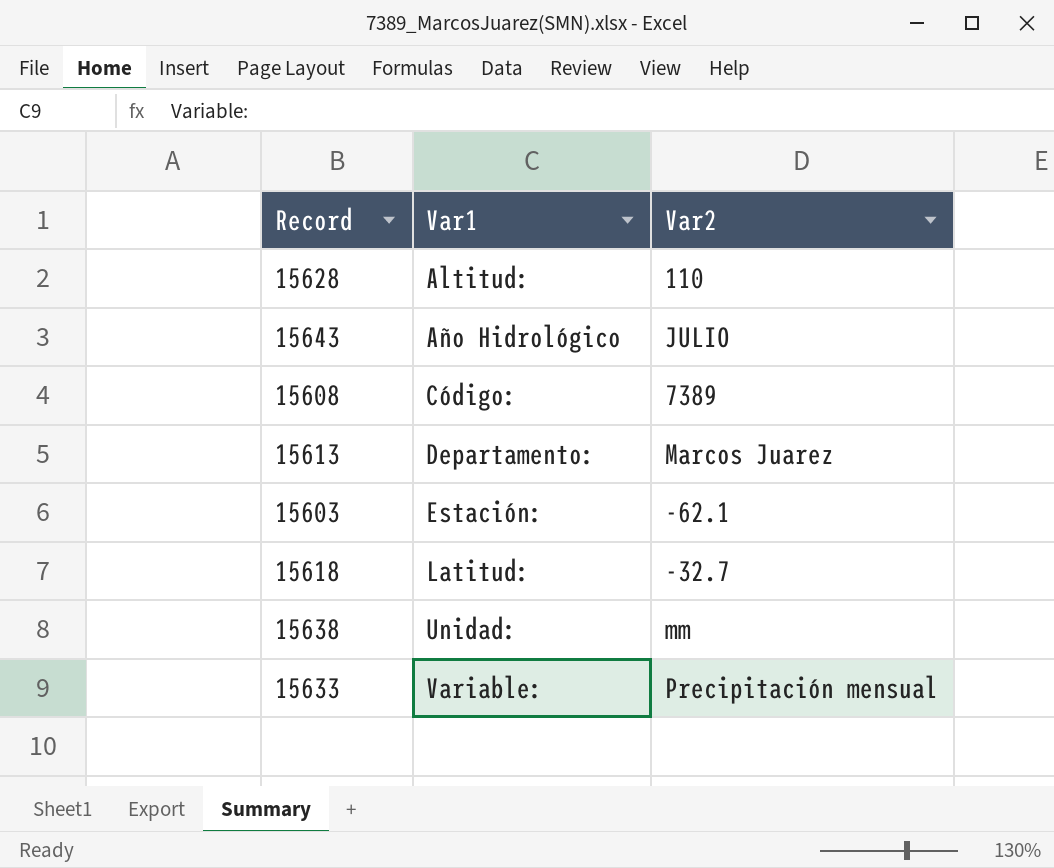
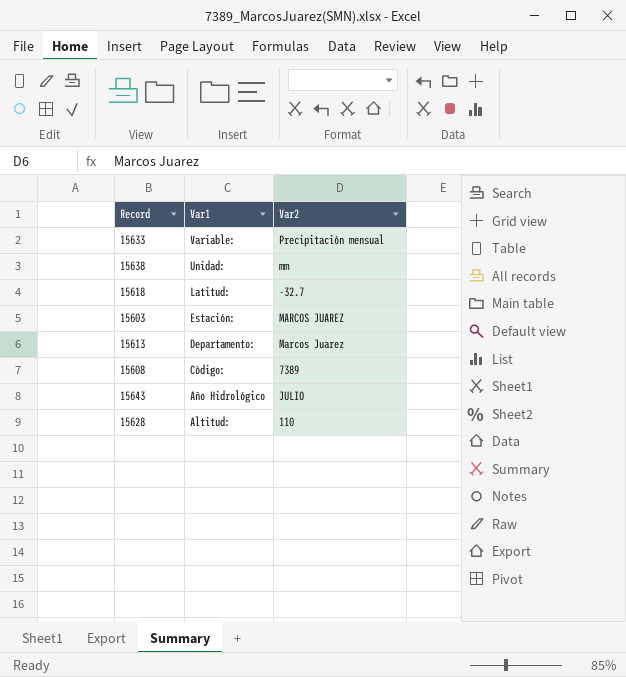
row order: Var1 ascending -> Var1 descending
15603 | Var2: -62.1 -> MARCOS JUAREZ

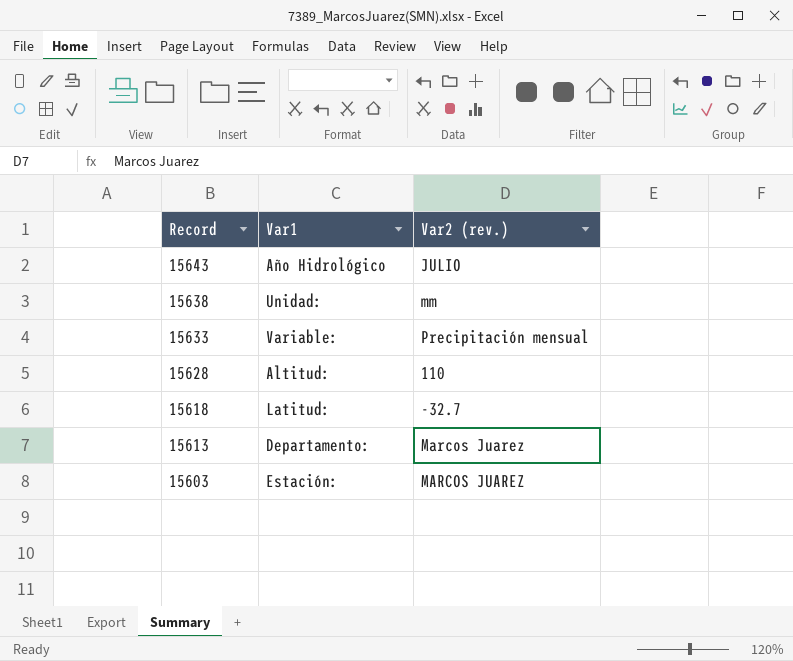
row order: Var1 descending -> Record descending
column name: Var2 -> Var2 (rev.)
row 15608: Código: | 7389 -> none

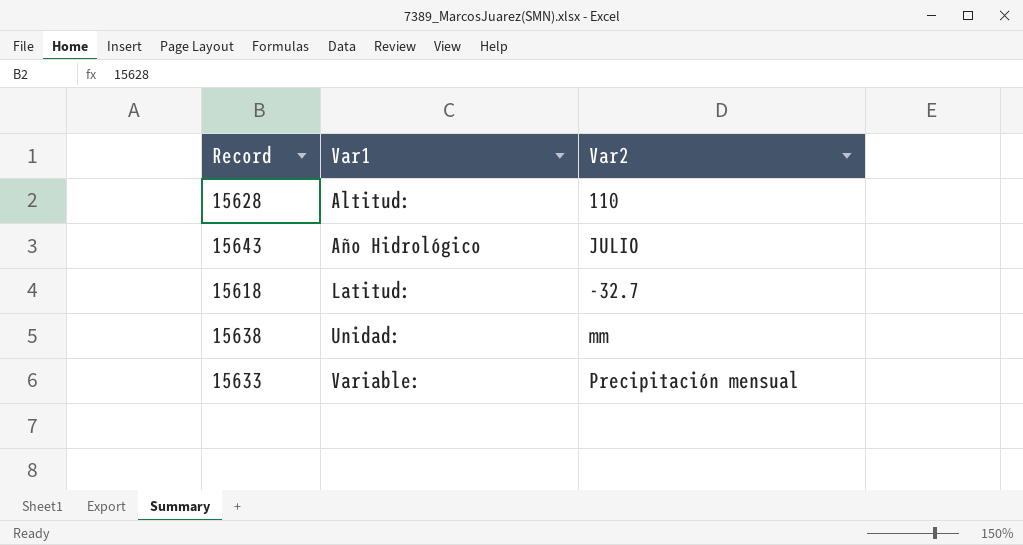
row order: Record descending -> Var1 ascending
column name: Var2 (rev.) -> Var2
row 15613: Departamento: | Marcos Juarez -> none
row 15603: Estación: | MARCOS JUAREZ -> none

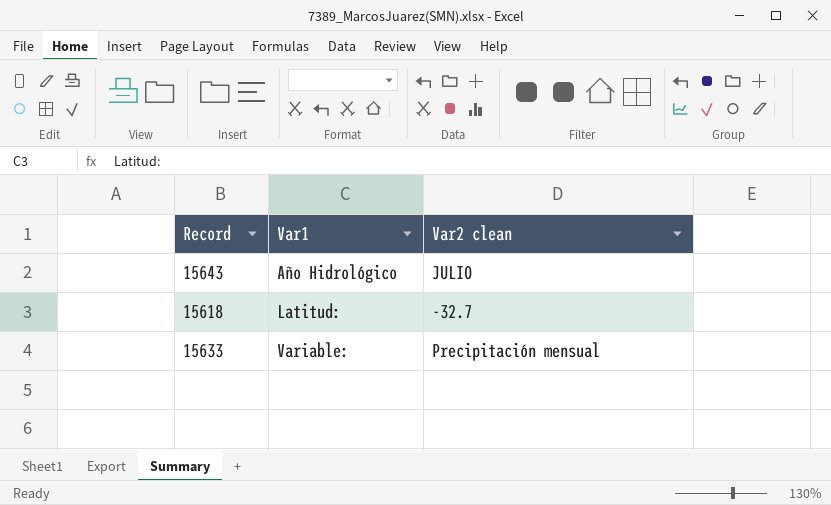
column name: Var2 -> Var2 clean
row 15628: Altitud: | 110 -> none
row 15638: Unidad: | mm -> none

